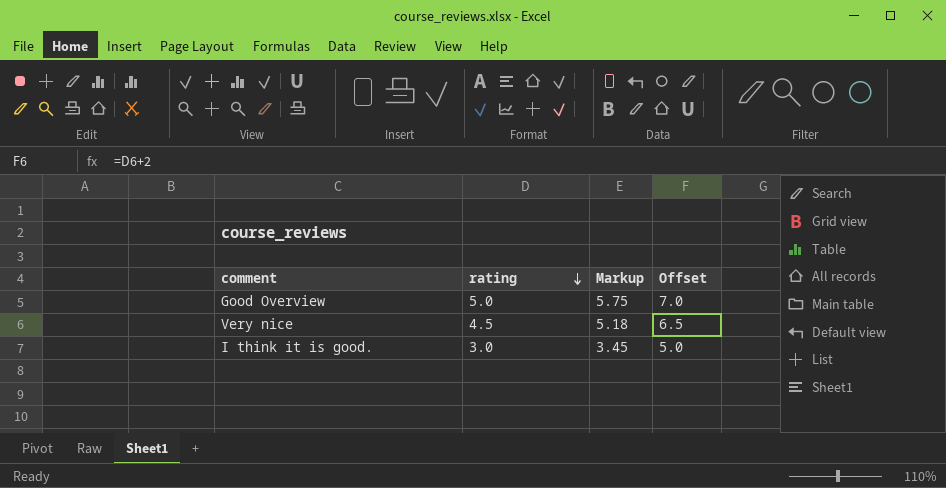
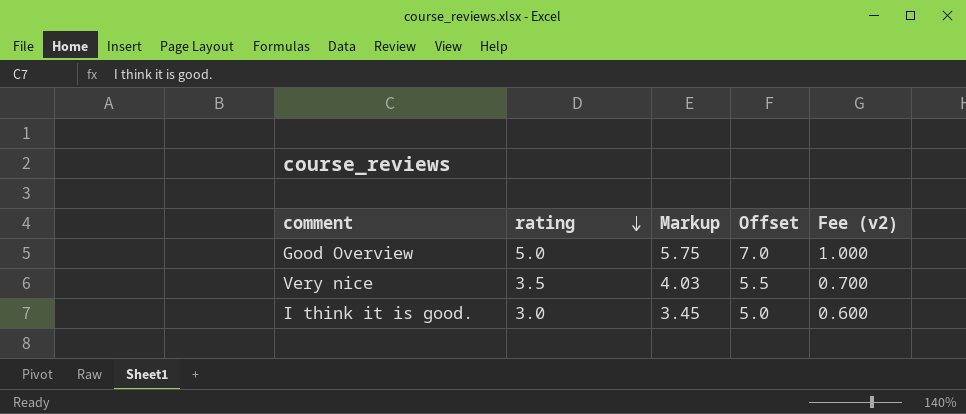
column Fee (v2) | formula: none -> [rating] * 0.2
Very nice | rating: 4.5 -> 3.5
Very nice | Markup: 5.18 -> 4.03
Very nice | Offset: 6.5 -> 5.5

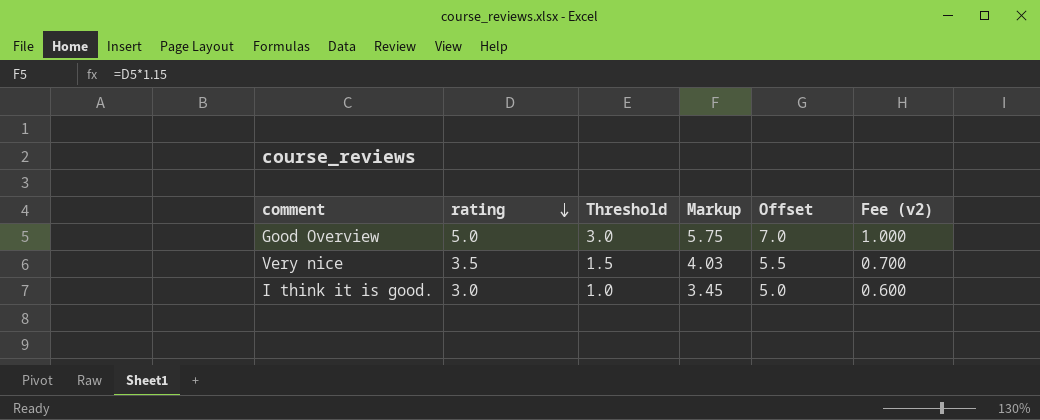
column Threshold | formula: none -> [rating] - 2

